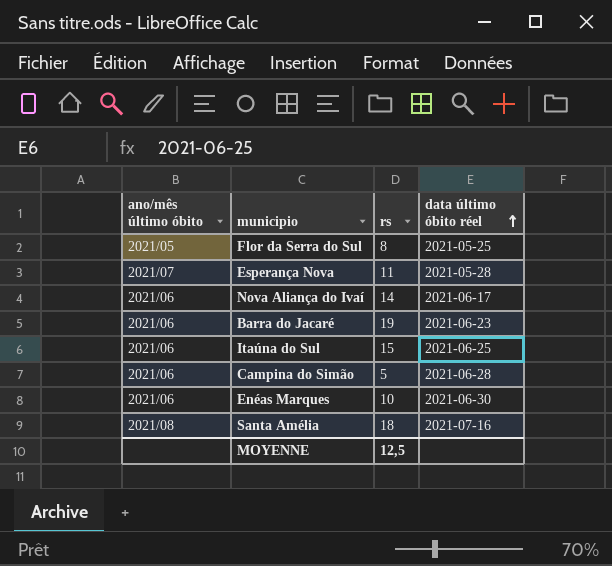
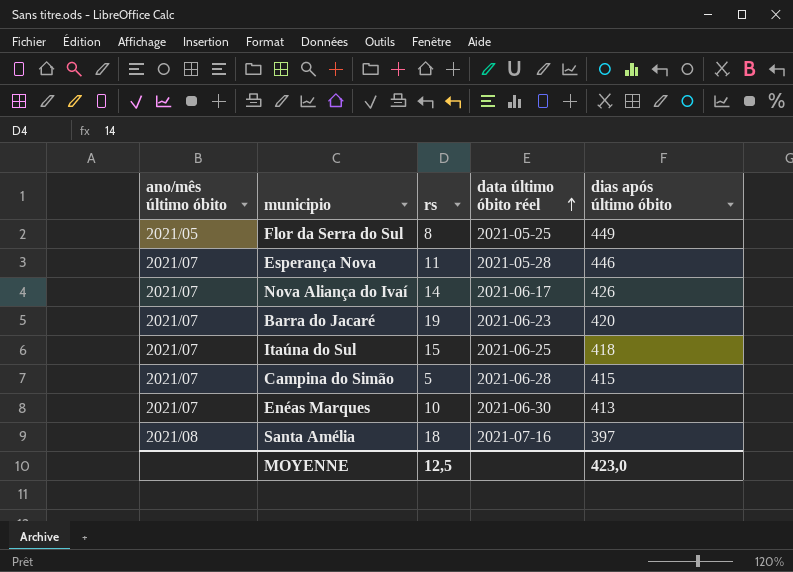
column dias após último óbito | position: none -> 5
Nova Aliança do Ivaí | ano/mês último óbito: 2021/06 -> 2021/07
Barra do Jacaré | ano/mês último óbito: 2021/06 -> 2021/07
Itaúna do Sul | ano/mês último óbito: 2021/06 -> 2021/07
Campina do Simão | ano/mês último óbito: 2021/06 -> 2021/07
Enéas Marques | ano/mês último óbito: 2021/06 -> 2021/07

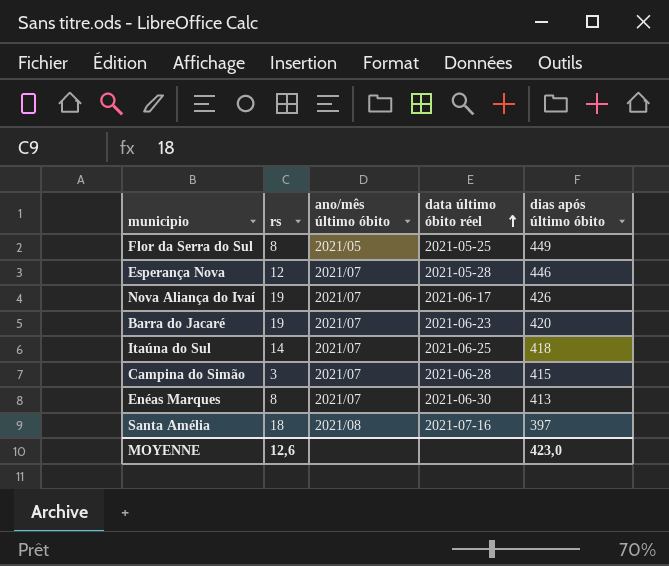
column ano/mês último óbito | position: 1 -> 3
Esperança Nova | rs: 11 -> 12
Nova Aliança do Ivaí | rs: 14 -> 19
Itaúna do Sul | rs: 15 -> 14
Campina do Simão | rs: 5 -> 3
Enéas Marques | rs: 10 -> 8
MOYENNE | rs: 12,5 -> 12,6

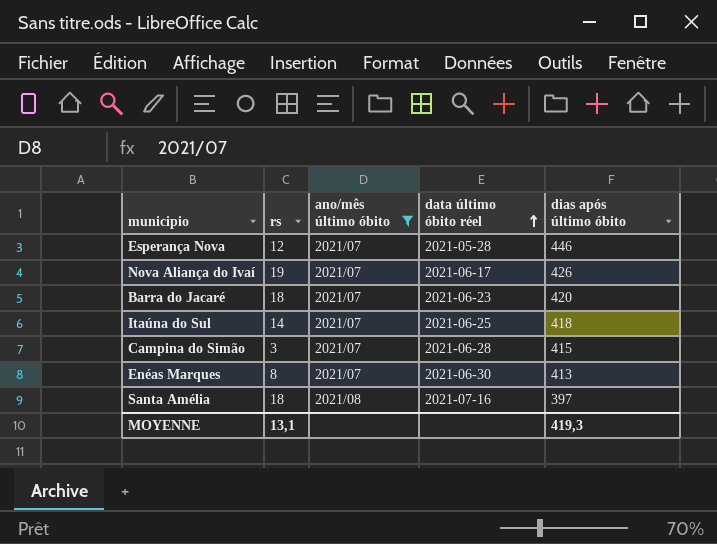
filter: none -> ano/mês último óbito != 2021/05
Barra do Jacaré | rs: 19 -> 18
MOYENNE | rs: 12,6 -> 13,1
MOYENNE | dias após último óbito: 423,0 -> 419,3

